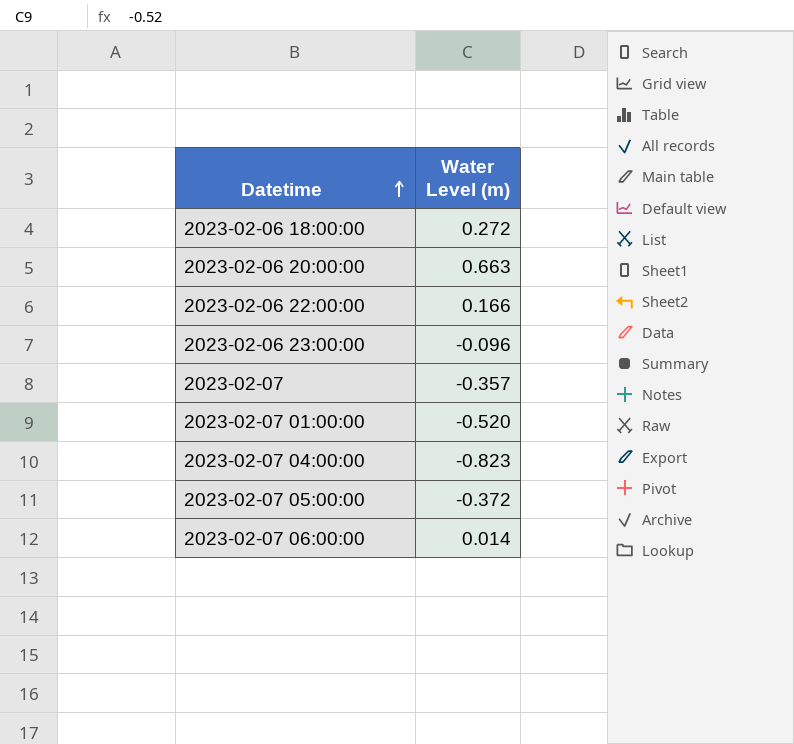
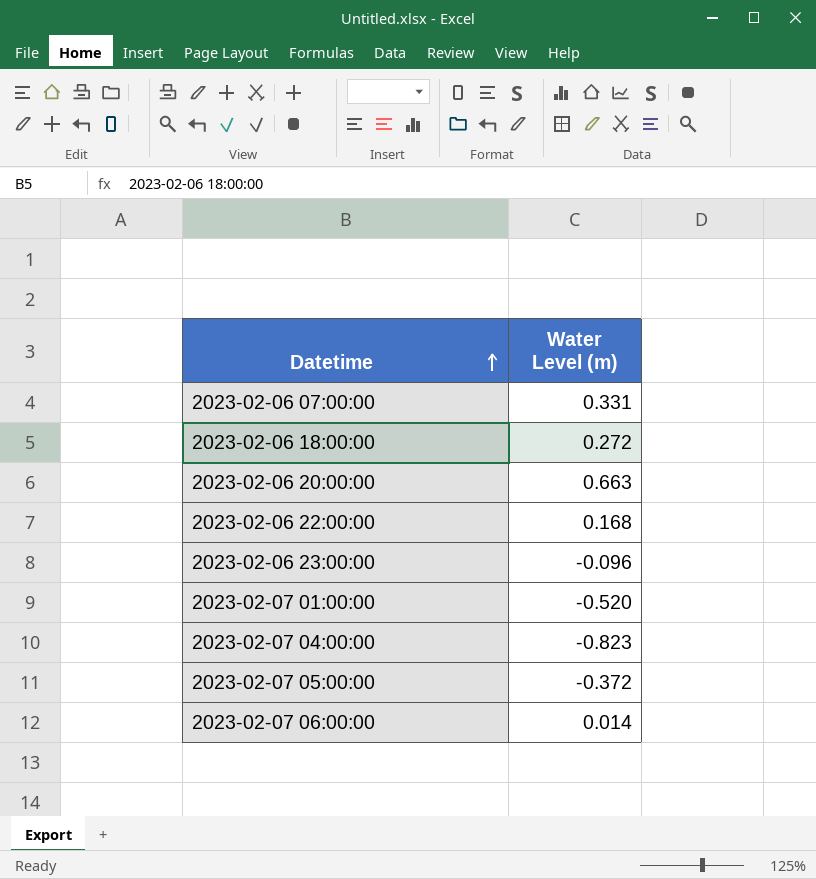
row 2023-02-07: -0.357 -> none
row 2023-02-06 07:00:00: none -> 0.331
2023-02-06 22:00:00 | Water Level (m): 0.166 -> 0.168

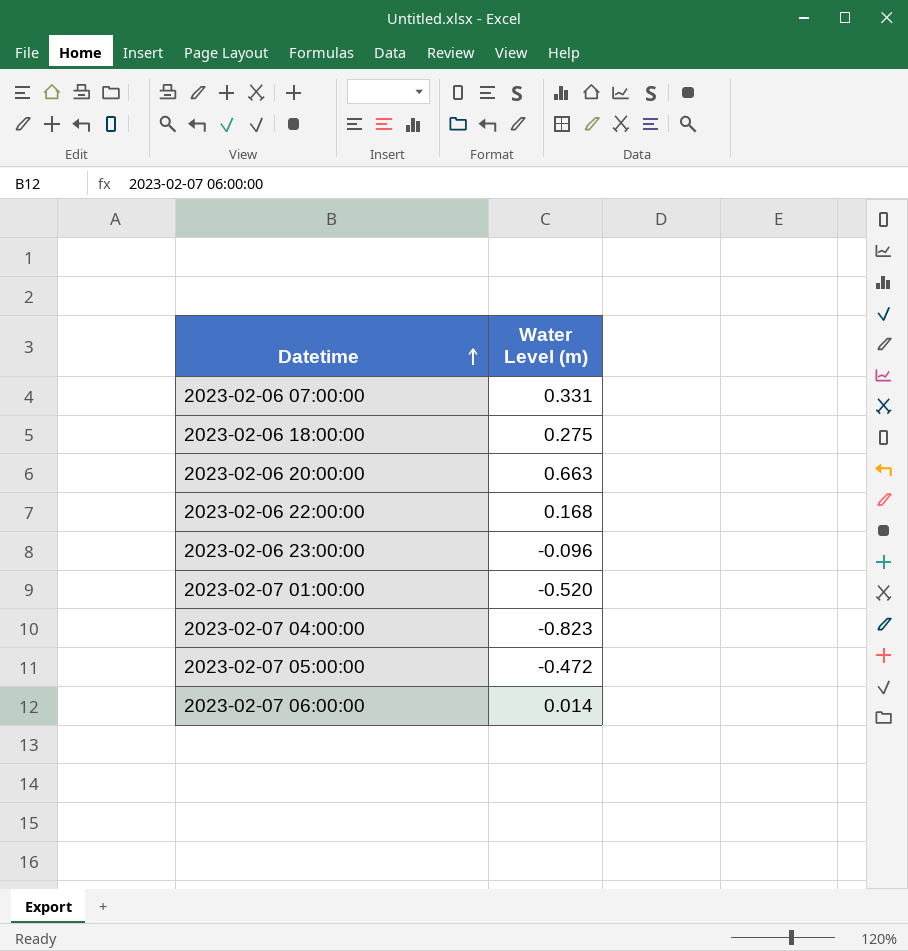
2023-02-06 18:00:00 | Water Level (m): 0.272 -> 0.275
2023-02-07 05:00:00 | Water Level (m): -0.372 -> -0.472

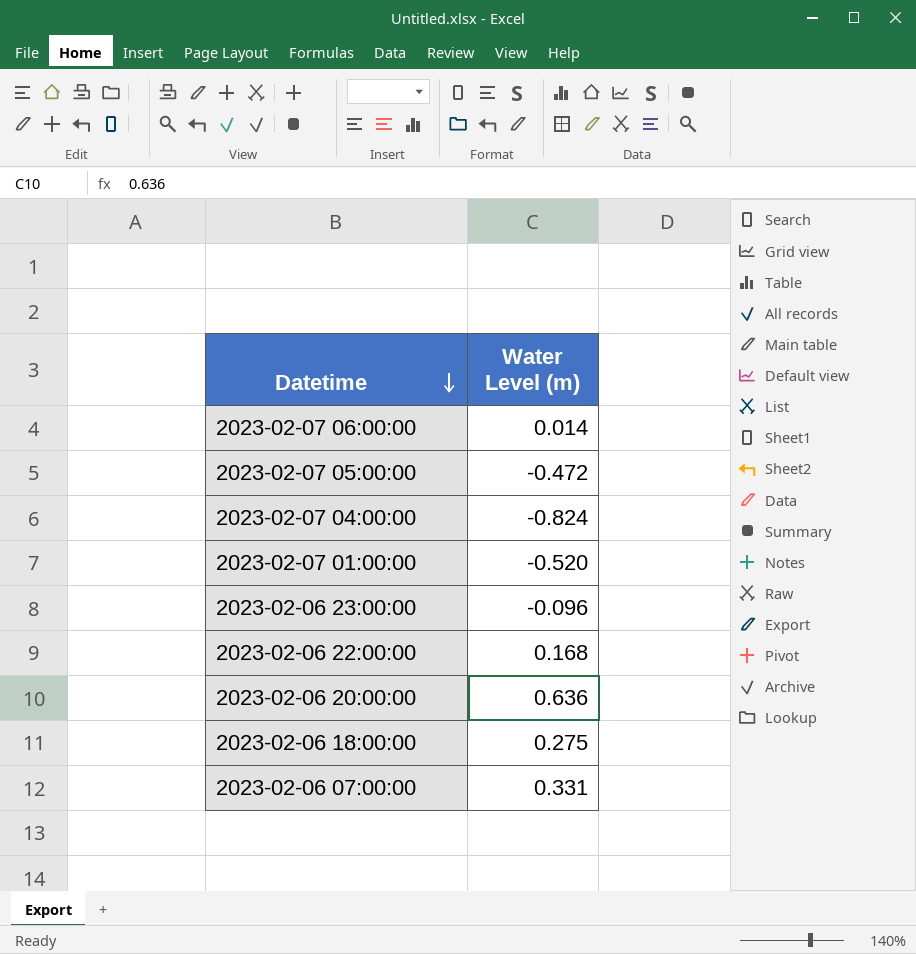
row order: Datetime ascending -> Datetime descending
2023-02-07 04:00:00 | Water Level (m): -0.823 -> -0.824
2023-02-06 20:00:00 | Water Level (m): 0.663 -> 0.636

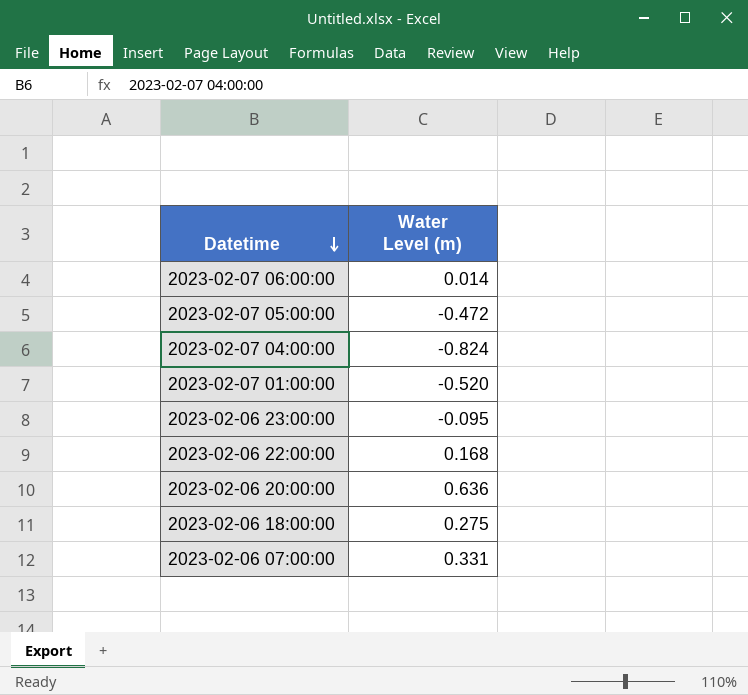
2023-02-06 23:00:00 | Water Level (m): -0.096 -> -0.095

